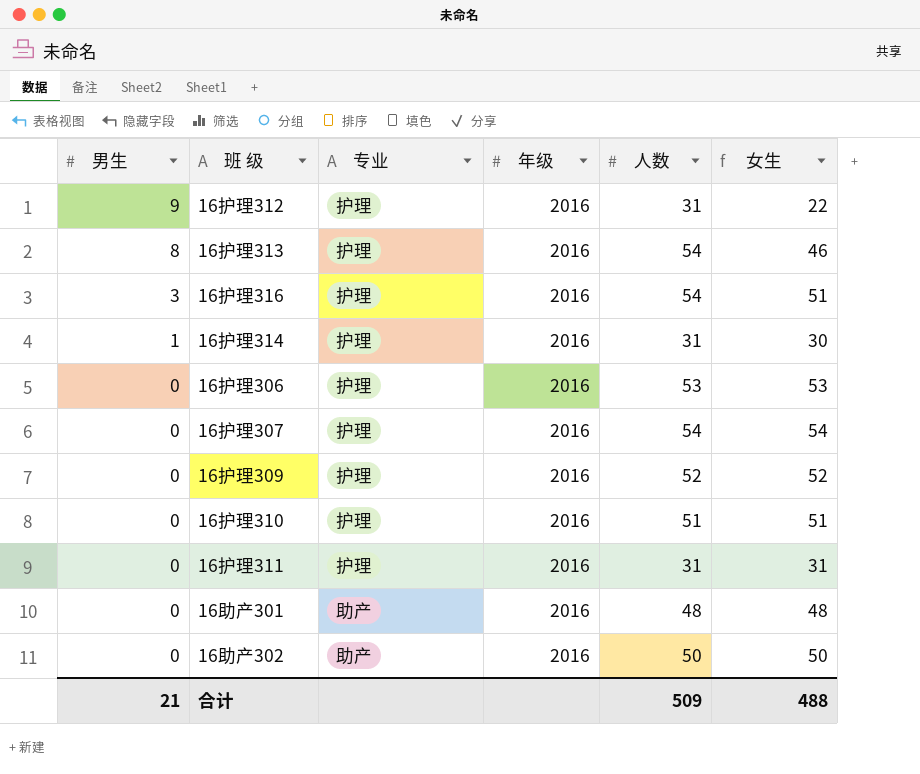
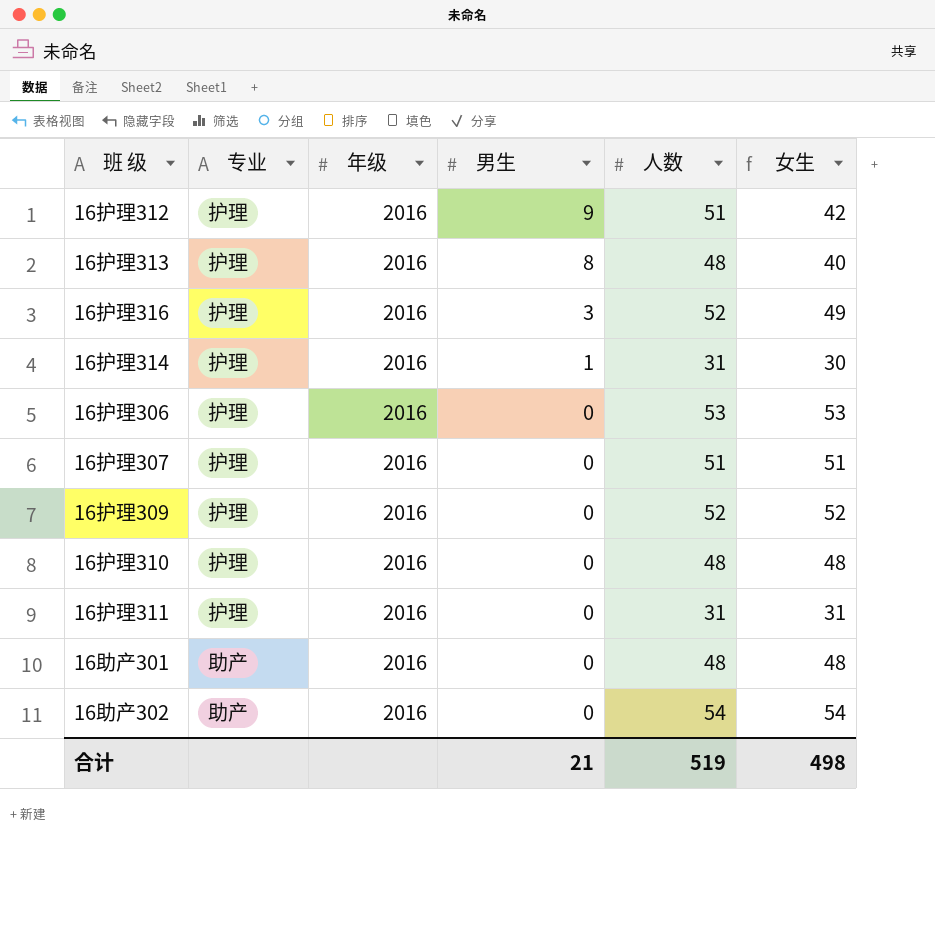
column 男生 | position: 1 -> 4
16护理312 | 人数: 31 -> 51
16护理312 | 女生: 22 -> 42
16护理313 | 人数: 54 -> 48
16护理313 | 女生: 46 -> 40
16护理316 | 人数: 54 -> 52
16护理316 | 女生: 51 -> 49
16护理307 | 人数: 54 -> 51
16护理307 | 女生: 54 -> 51
16护理310 | 人数: 51 -> 48
16护理310 | 女生: 51 -> 48
16助产302 | 人数: 50 -> 54
16助产302 | 女生: 50 -> 54
合计 | 人数: 509 -> 519
合计 | 女生: 488 -> 498

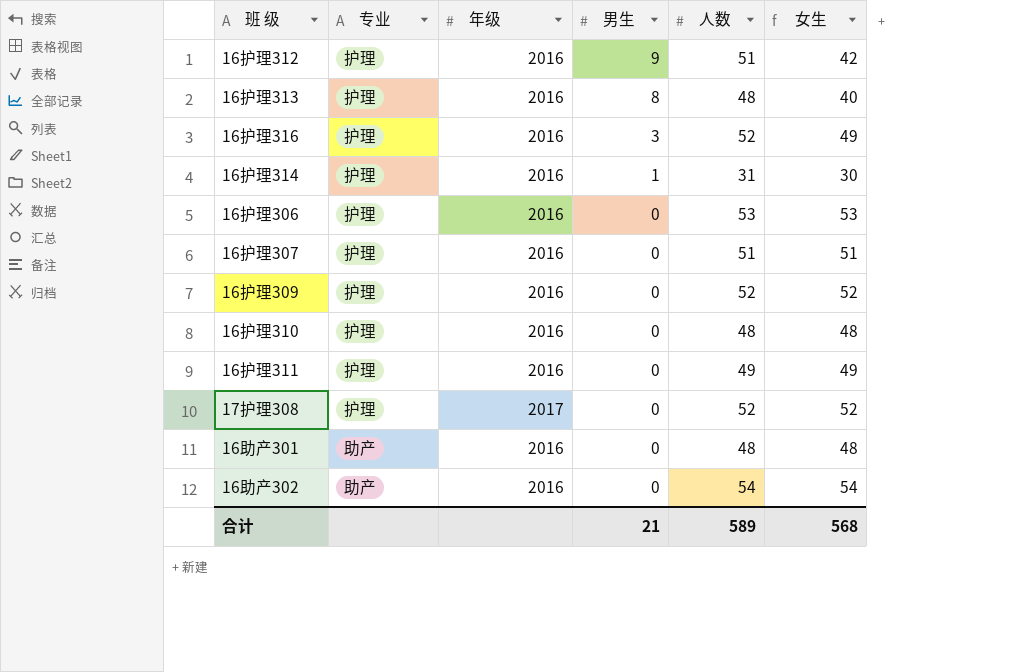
16护理311 | 人数: 31 -> 49
16护理311 | 女生: 31 -> 49
row 17护理308: none -> 护理 | 2017 | 0 | 52 | 52
合计 | 人数: 519 -> 589
合计 | 女生: 498 -> 568

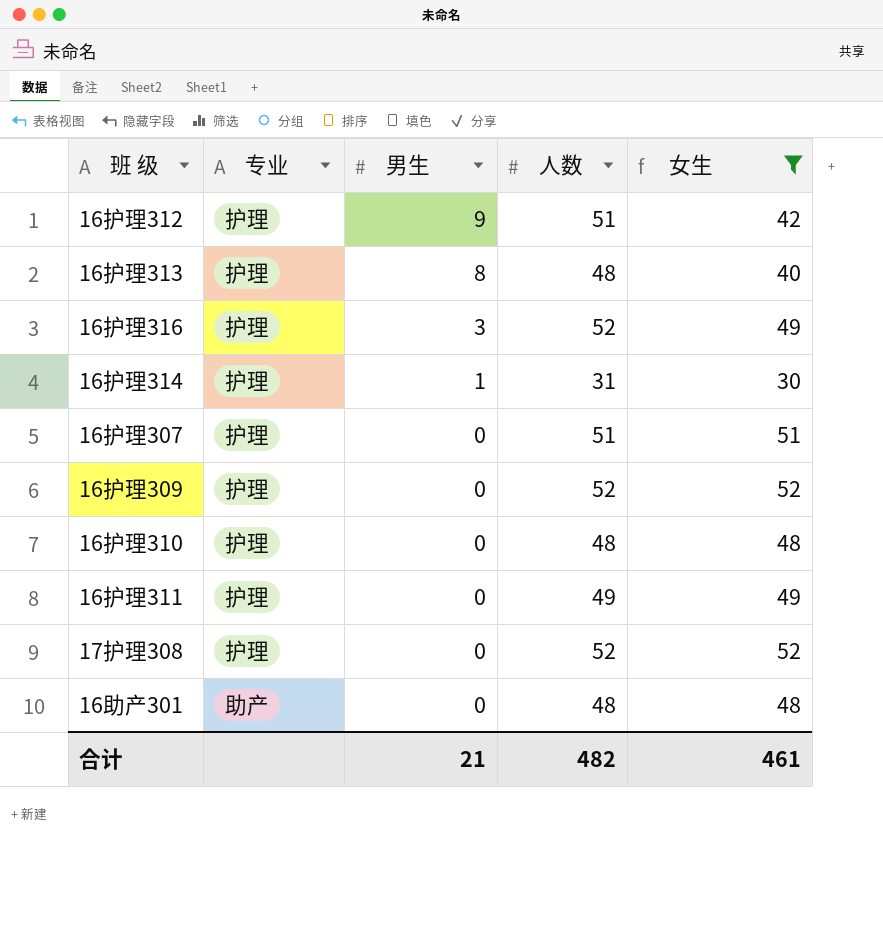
filter: none -> 女生 <= 52
column 年级 | position: 3 -> none
合计 | 人数: 589 -> 482
合计 | 女生: 568 -> 461

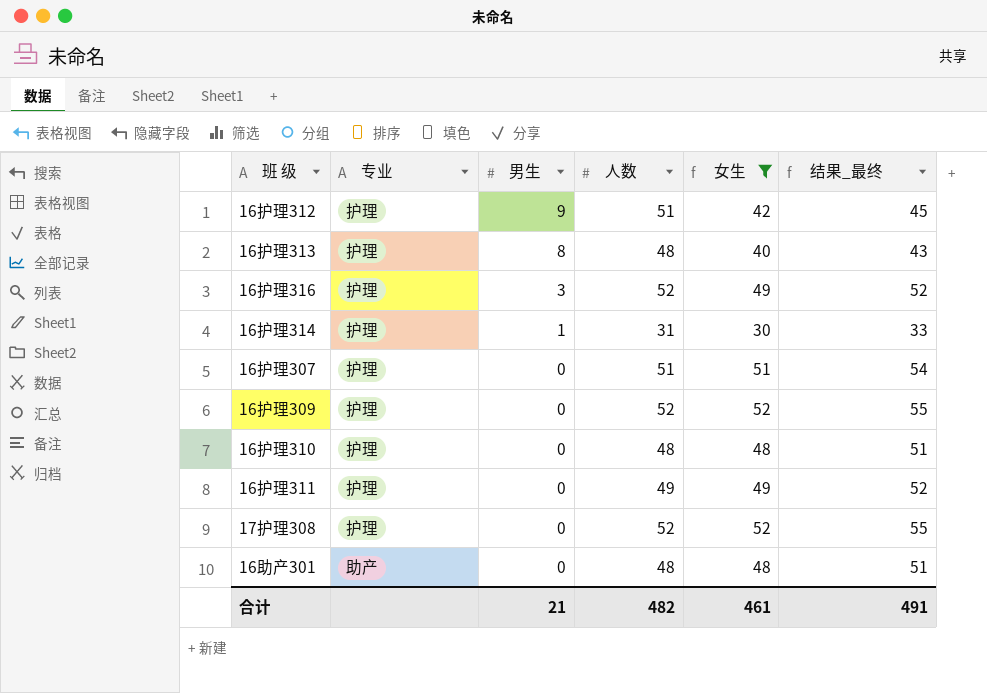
column 结果_最终 | formula: none -> [女生] + 3

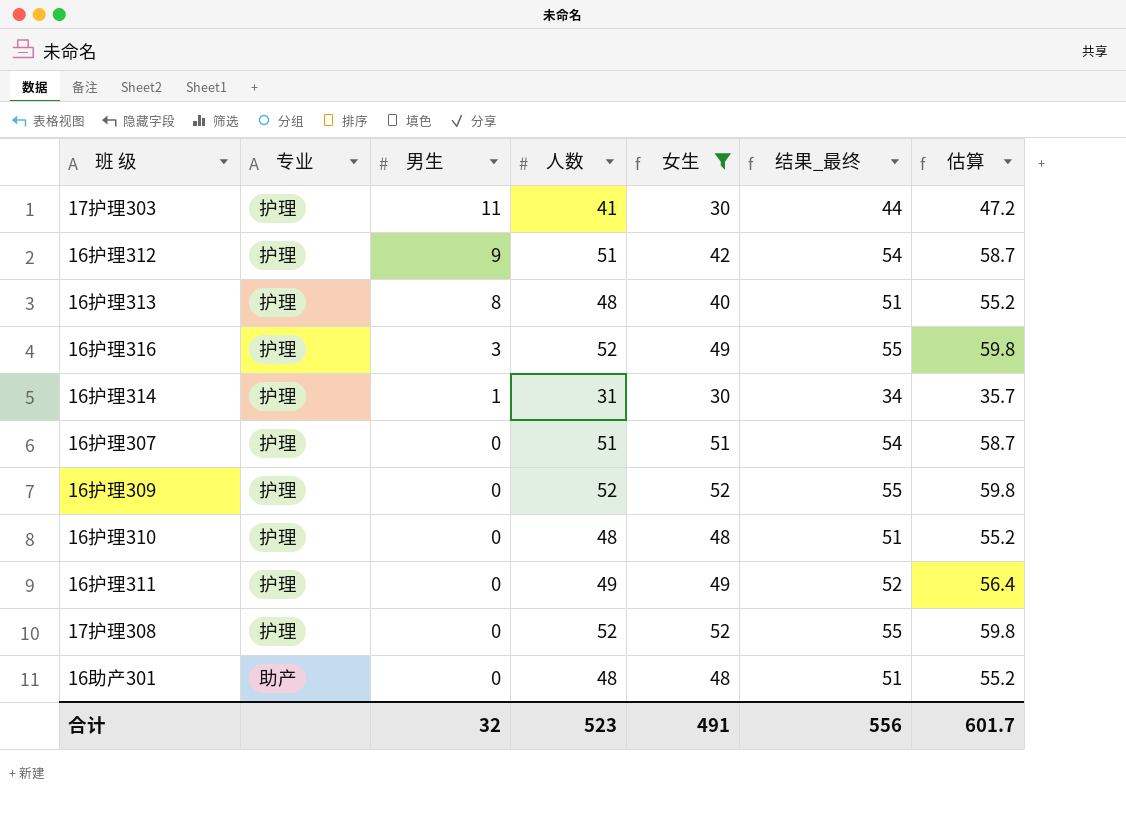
column 结果_最终 | formula: [女生] + 3 -> [人数] + 3
column 估算 | formula: none -> [人数] * 1.15
row 17护理303: none -> 护理 | 11 | 41 | 30 | 44 | 47.2
合计 | 男生: 21 -> 32
合计 | 人数: 482 -> 523
合计 | 女生: 461 -> 491
合计 | 结果_最终: 491 -> 556

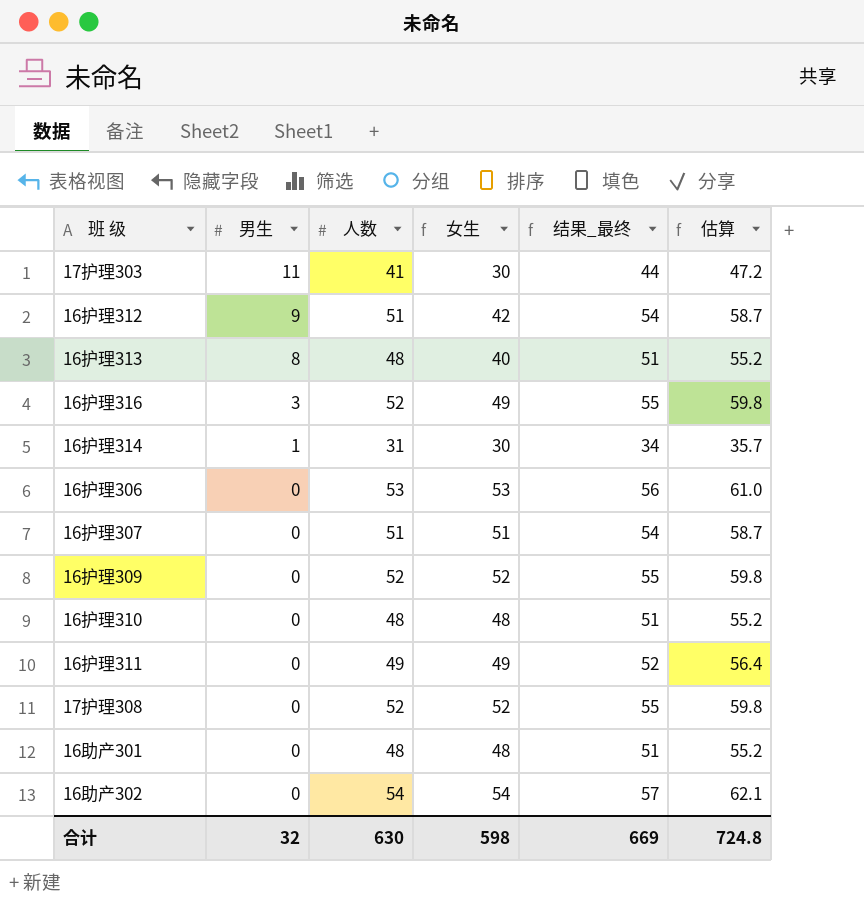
filter: 女生 <= 52 -> none
column 专业 | position: 2 -> none
合计 | 人数: 523 -> 630
合计 | 女生: 491 -> 598
合计 | 结果_最终: 556 -> 669
合计 | 估算: 601.7 -> 724.8

